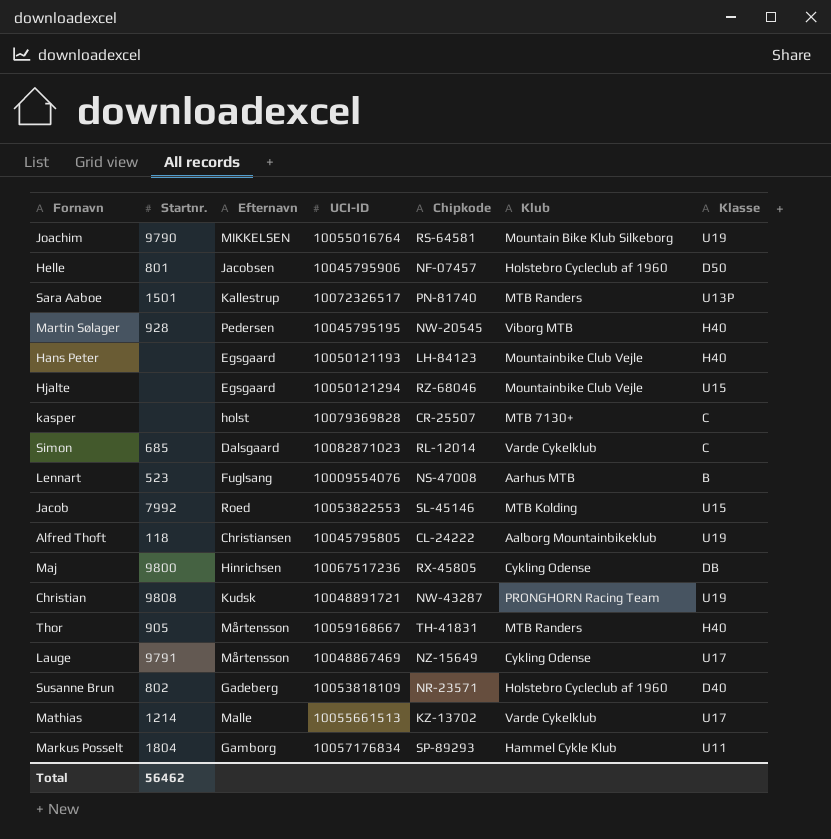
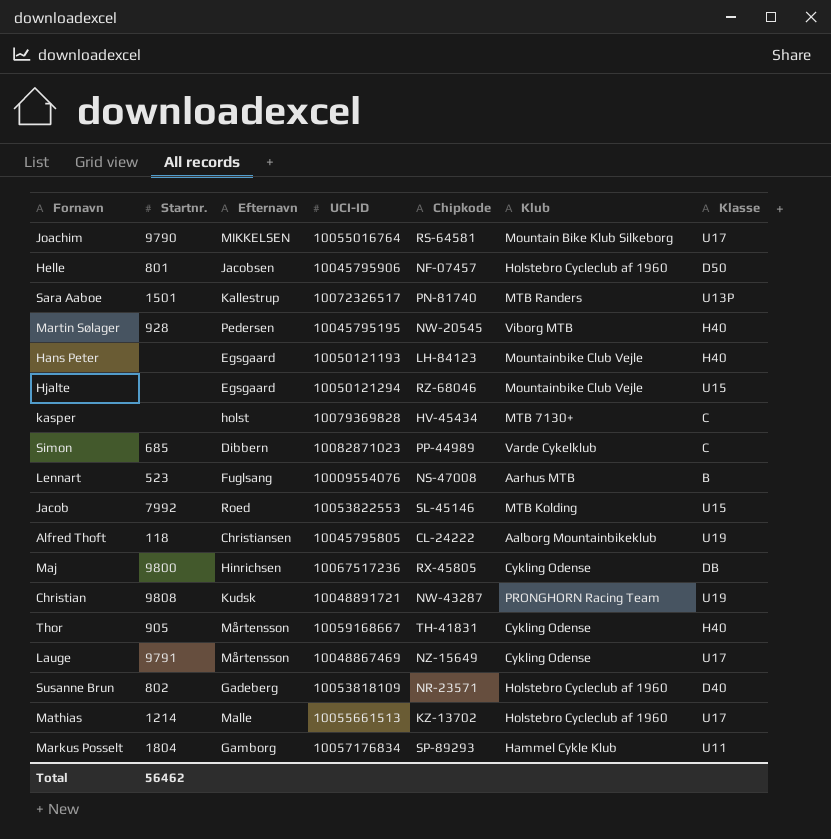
Joachim | Klasse: U19 -> U17
kasper | Chipkode: CR-25507 -> HV-45434
Simon | Efternavn: Dalsgaard -> Dibbern
Simon | Chipkode: RL-12014 -> PP-44989
Thor | Klub: MTB Randers -> Cykling Odense
Mathias | Klub: Varde Cykelklub -> Holstebro Cycleclub af 1960

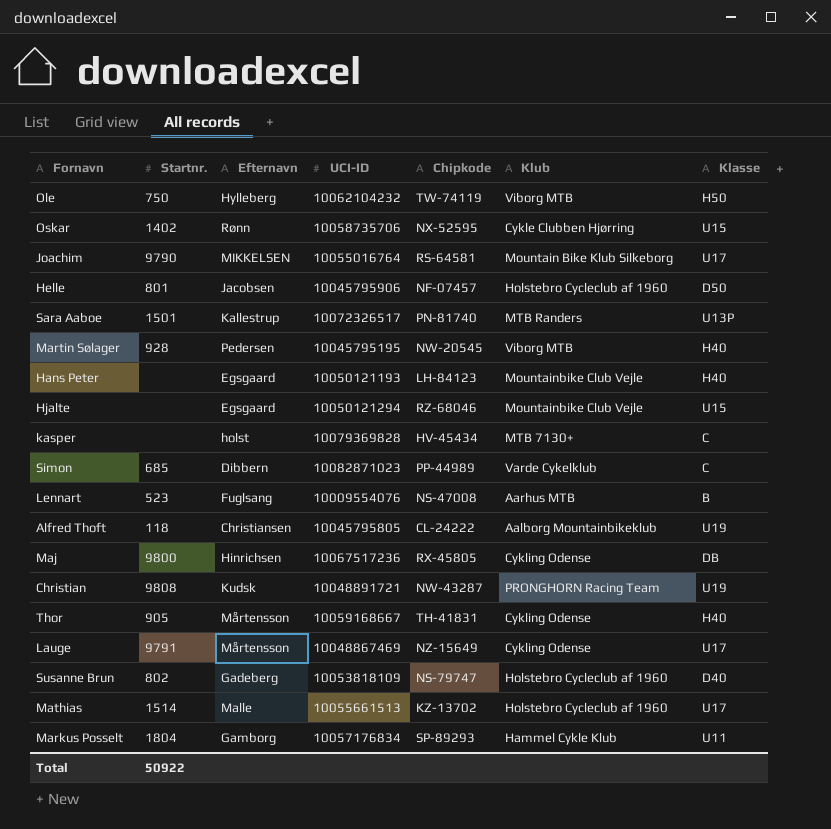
row Jacob: 7992 | Roed | 10053822553 | SL-45146 | MTB Kolding | U15 -> none
row Ole: none -> 750 | Hylleberg | 10062104232 | TW-74119 | Viborg MTB | H50
row Oskar: none -> 1402 | Rønn | 10058735706 | NX-52595 | Cykle Clubben Hjørring | U15
Susanne Brun | Chipkode: NR-23571 -> NS-79747
Mathias | Startnr.: 1214 -> 1514
Total | Startnr.: 56462 -> 50922

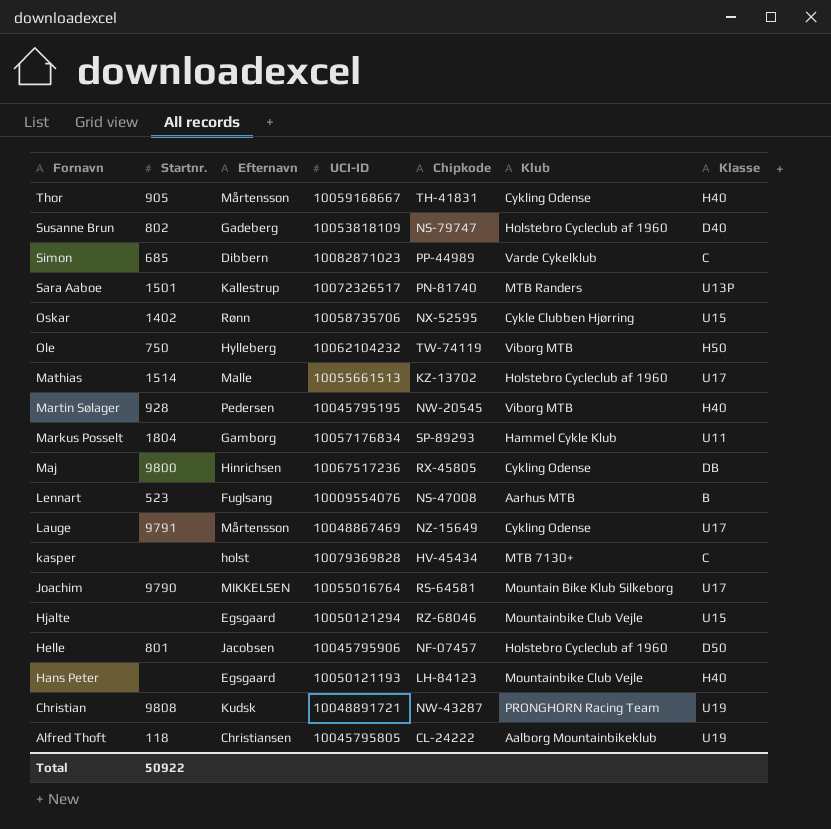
row order: none -> Fornavn descending

